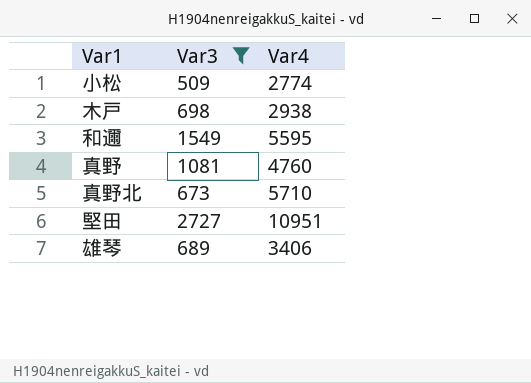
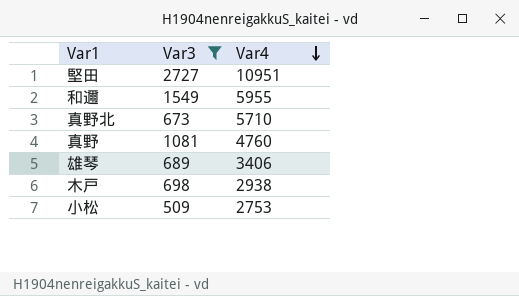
row order: none -> Var4 descending
和邇 | Var4: 5595 -> 5955
小松 | Var4: 2774 -> 2753

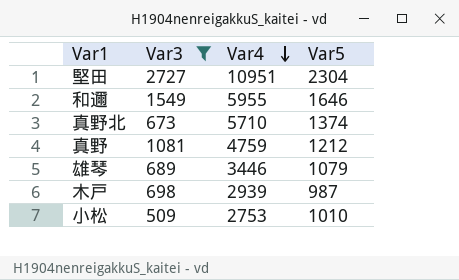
column Var5 | position: none -> 4
真野 | Var4: 4760 -> 4759
雄琴 | Var4: 3406 -> 3446
木戸 | Var4: 2938 -> 2939

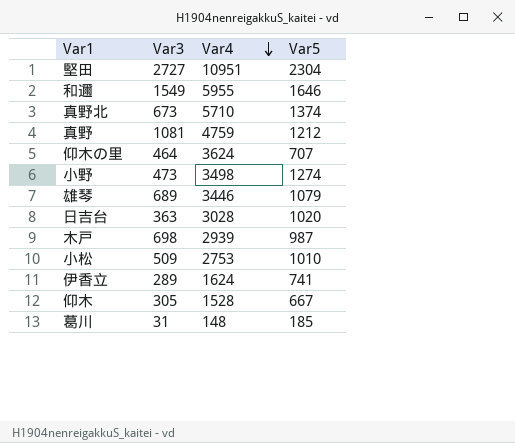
filter: Var3 >= 509 -> none

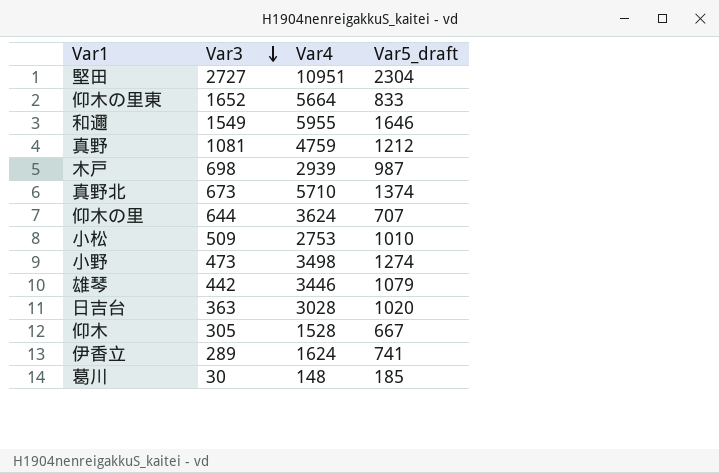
row order: Var4 descending -> Var3 descending
column name: Var5 -> Var5_draft
row 仰木の里東: none -> 1652 | 5664 | 833
仰木の里 | Var3: 464 -> 644
雄琴 | Var3: 689 -> 442
葛川 | Var3: 31 -> 30

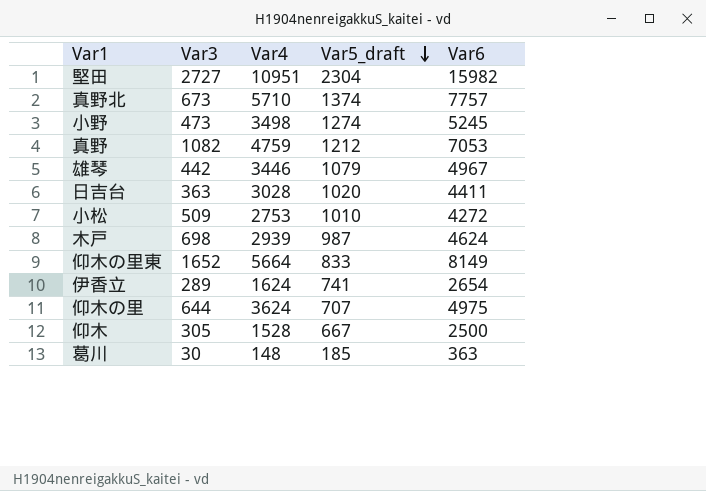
row order: Var3 descending -> Var5_draft descending
column Var6 | formula: none -> [Var3] + [Var4] + [Var5_draft]
row 和邇: 1549 | 5955 | 1646 -> none
真野 | Var3: 1081 -> 1082

